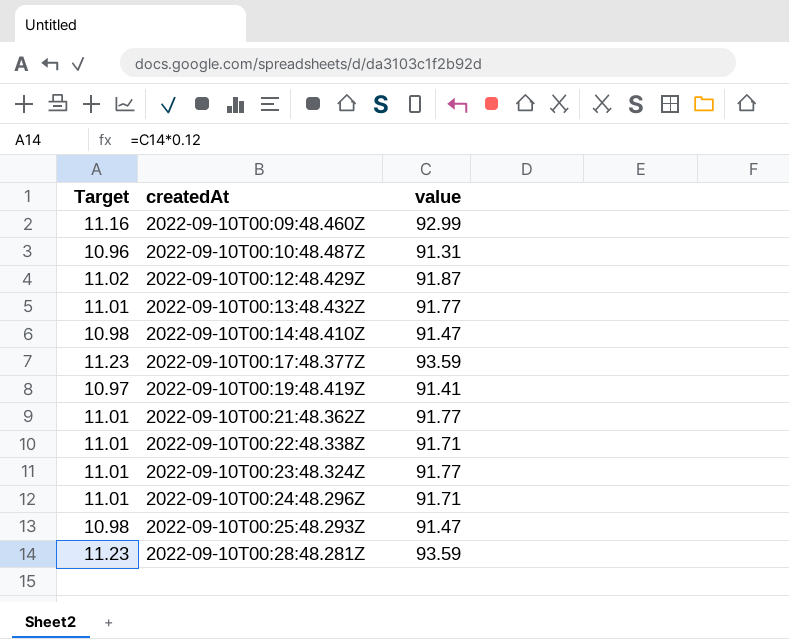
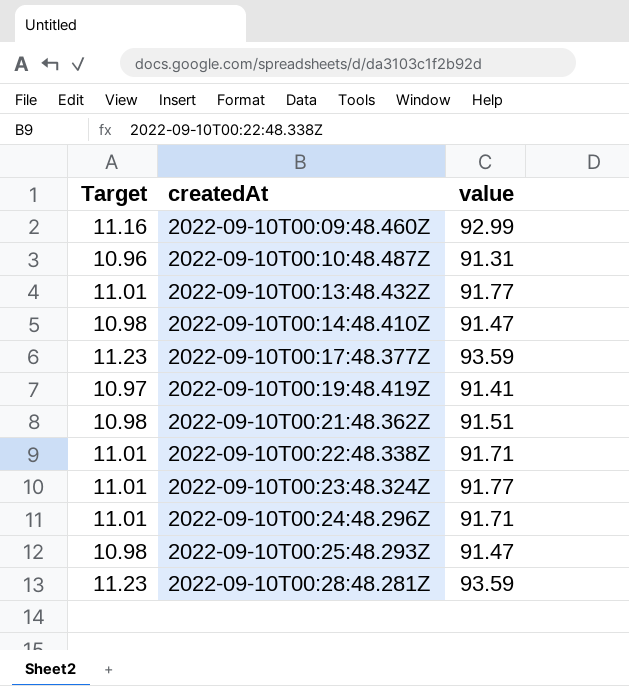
row 2022-09-10T00:12:48.429Z: 11.02 | 91.87 -> none
2022-09-10T00:21:48.362Z | Target: 11.01 -> 10.98
2022-09-10T00:21:48.362Z | value: 91.77 -> 91.51

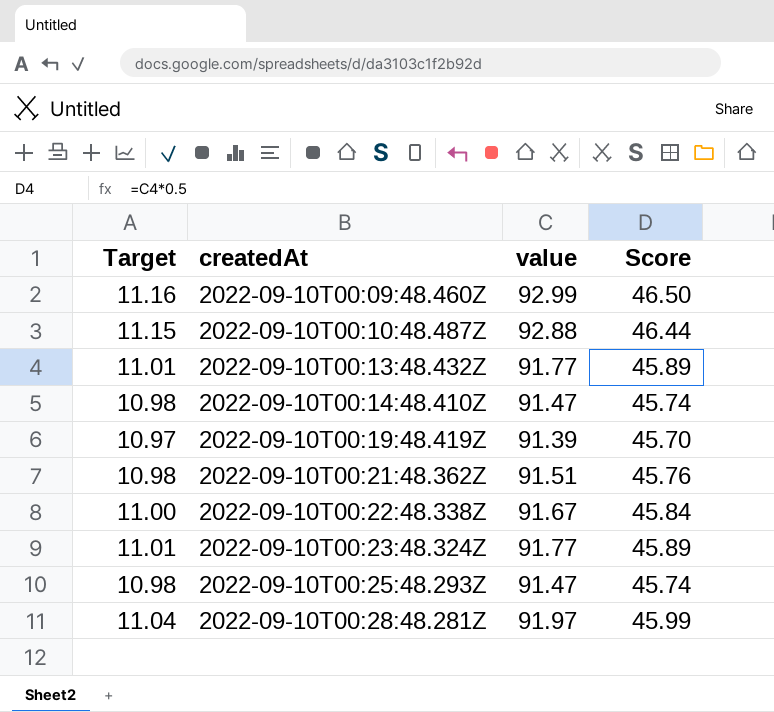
column Score | formula: none -> [value] * 0.5
row 2022-09-10T00:17:48.377Z: 11.23 | 93.59 -> none
row 2022-09-10T00:24:48.296Z: 11.01 | 91.71 -> none
2022-09-10T00:10:48.487Z | Target: 10.96 -> 11.15
2022-09-10T00:10:48.487Z | value: 91.31 -> 92.88
2022-09-10T00:19:48.419Z | value: 91.41 -> 91.39
2022-09-10T00:22:48.338Z | Target: 11.01 -> 11.00
2022-09-10T00:22:48.338Z | value: 91.71 -> 91.67
2022-09-10T00:28:48.281Z | Target: 11.23 -> 11.04
2022-09-10T00:28:48.281Z | value: 93.59 -> 91.97

